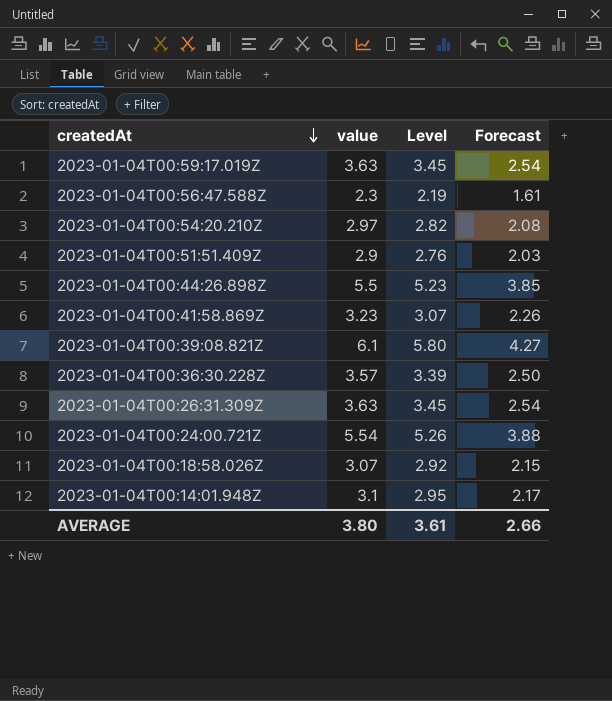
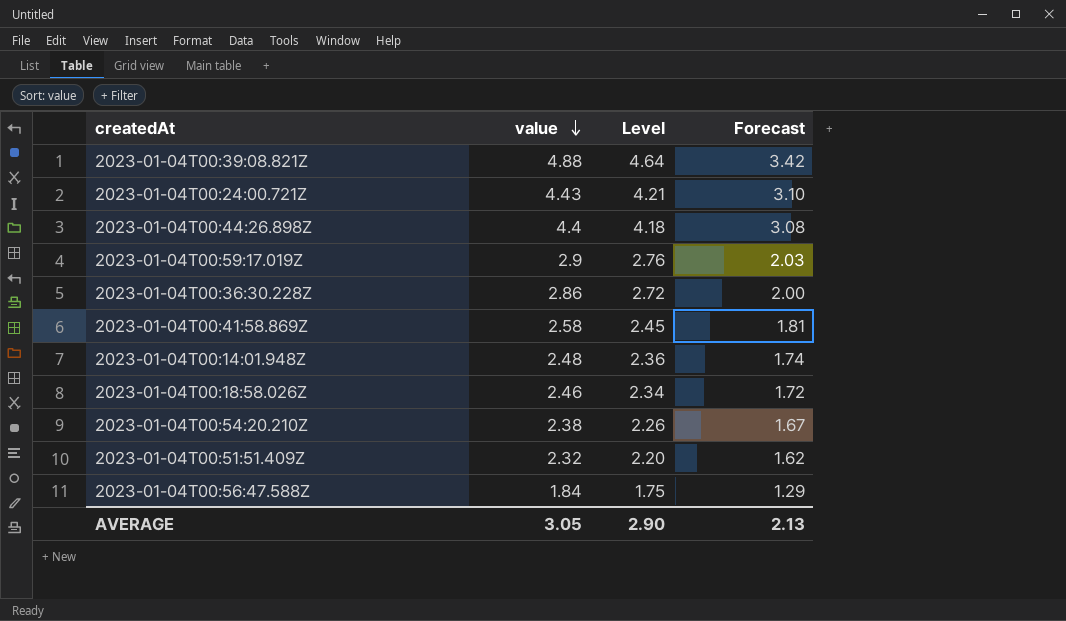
row order: createdAt descending -> value descending
row 2023-01-04T00:26:31.309Z: 3.63 | 3.45 | 2.54 -> none
2023-01-04T00:39:08.821Z | value: 6.1 -> 4.88
2023-01-04T00:39:08.821Z | Level: 5.80 -> 4.64
2023-01-04T00:39:08.821Z | Forecast: 4.27 -> 3.42
2023-01-04T00:24:00.721Z | value: 5.54 -> 4.43
2023-01-04T00:24:00.721Z | Level: 5.26 -> 4.21
2023-01-04T00:24:00.721Z | Forecast: 3.88 -> 3.10
2023-01-04T00:44:26.898Z | value: 5.5 -> 4.4
2023-01-04T00:44:26.898Z | Level: 5.23 -> 4.18
2023-01-04T00:44:26.898Z | Forecast: 3.85 -> 3.08
2023-01-04T00:59:17.019Z | value: 3.63 -> 2.9
2023-01-04T00:59:17.019Z | Level: 3.45 -> 2.76
2023-01-04T00:59:17.019Z | Forecast: 2.54 -> 2.03
2023-01-04T00:36:30.228Z | value: 3.57 -> 2.86
2023-01-04T00:36:30.228Z | Level: 3.39 -> 2.72
2023-01-04T00:36:30.228Z | Forecast: 2.50 -> 2.00
2023-01-04T00:41:58.869Z | value: 3.23 -> 2.58
2023-01-04T00:41:58.869Z | Level: 3.07 -> 2.45
2023-01-04T00:41:58.869Z | Forecast: 2.26 -> 1.81
2023-01-04T00:14:01.948Z | value: 3.1 -> 2.48
2023-01-04T00:14:01.948Z | Level: 2.95 -> 2.36
2023-01-04T00:14:01.948Z | Forecast: 2.17 -> 1.74
2023-01-04T00:18:58.026Z | value: 3.07 -> 2.46
2023-01-04T00:18:58.026Z | Level: 2.92 -> 2.34
2023-01-04T00:18:58.026Z | Forecast: 2.15 -> 1.72
2023-01-04T00:54:20.210Z | value: 2.97 -> 2.38
2023-01-04T00:54:20.210Z | Level: 2.82 -> 2.26
2023-01-04T00:54:20.210Z | Forecast: 2.08 -> 1.67
2023-01-04T00:51:51.409Z | value: 2.9 -> 2.32
2023-01-04T00:51:51.409Z | Level: 2.76 -> 2.20
2023-01-04T00:51:51.409Z | Forecast: 2.03 -> 1.62
2023-01-04T00:56:47.588Z | value: 2.3 -> 1.84
2023-01-04T00:56:47.588Z | Level: 2.19 -> 1.75
2023-01-04T00:56:47.588Z | Forecast: 1.61 -> 1.29
AVERAGE | value: 3.80 -> 3.05
AVERAGE | Level: 3.61 -> 2.90
AVERAGE | Forecast: 2.66 -> 2.13

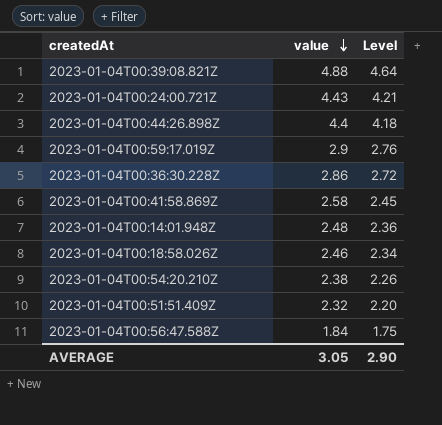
column Forecast | formula: [value] * 0.7 -> none

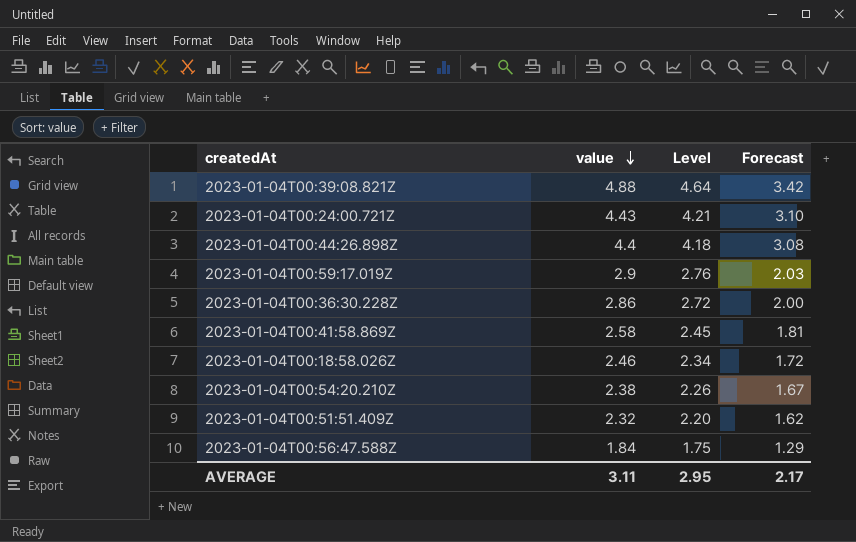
column Forecast | formula: none -> [value] * 0.7
row 2023-01-04T00:14:01.948Z: 2.48 | 2.36 -> none
AVERAGE | value: 3.05 -> 3.11
AVERAGE | Level: 2.90 -> 2.95

